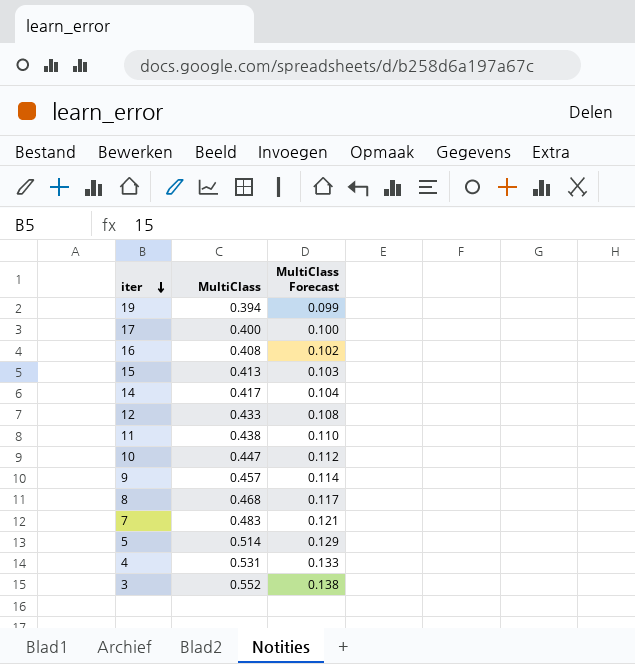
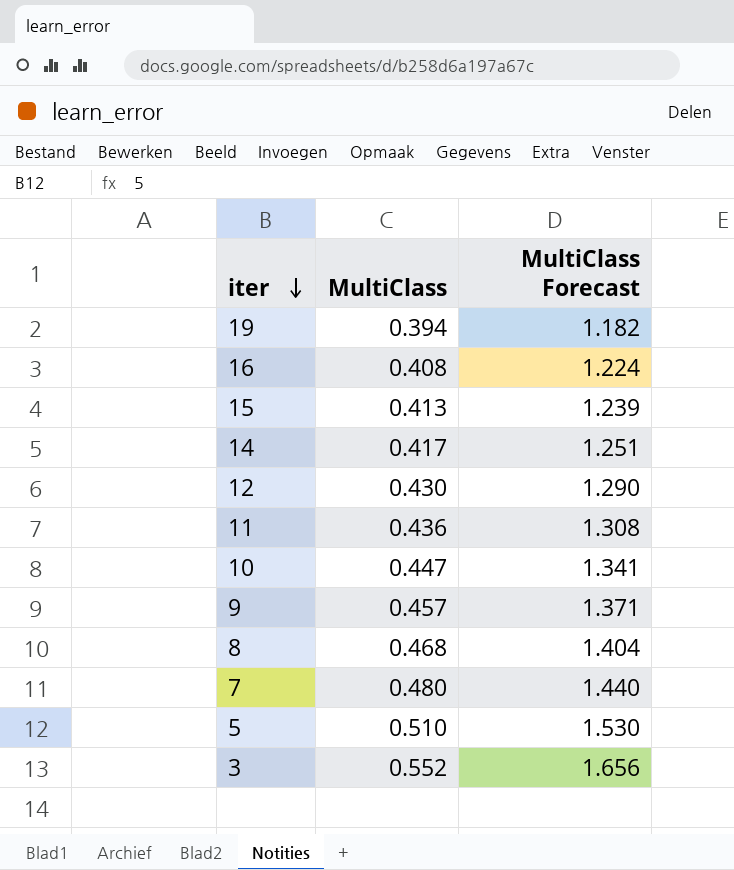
column MultiClass Forecast | formula: [MultiClass] * 0.25 -> [MultiClass] * 3
row 17: 0.400 | 0.100 -> none
row 4: 0.531 | 0.133 -> none
12 | MultiClass: 0.433 -> 0.430
11 | MultiClass: 0.438 -> 0.436
7 | MultiClass: 0.483 -> 0.480
5 | MultiClass: 0.514 -> 0.510

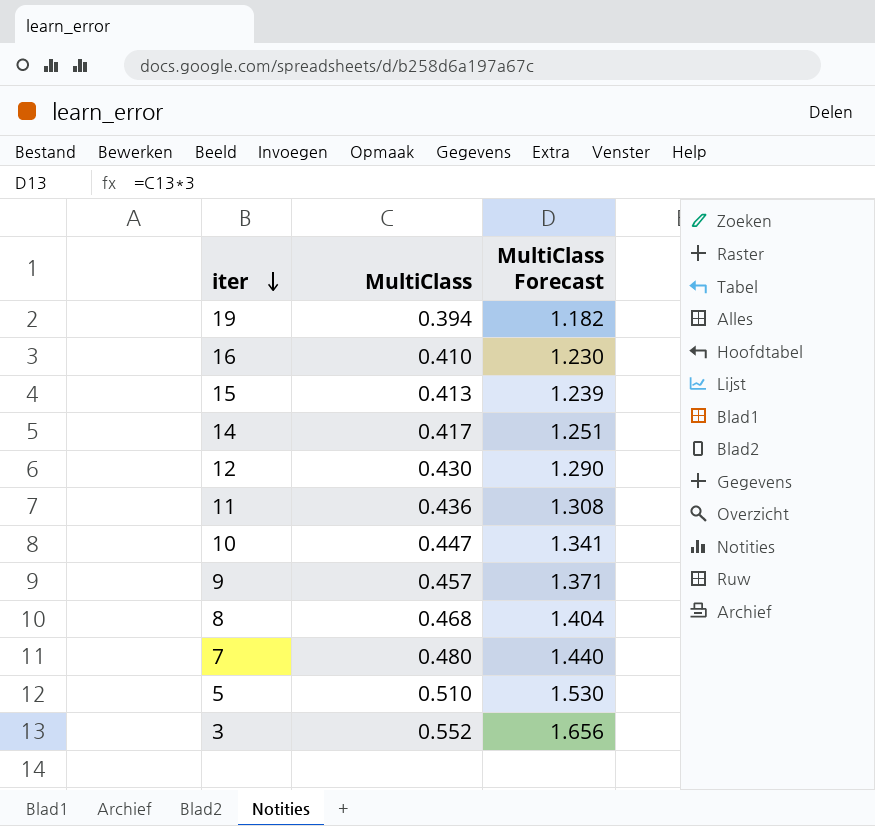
16 | MultiClass: 0.408 -> 0.410
16 | MultiClass Forecast: 1.224 -> 1.230

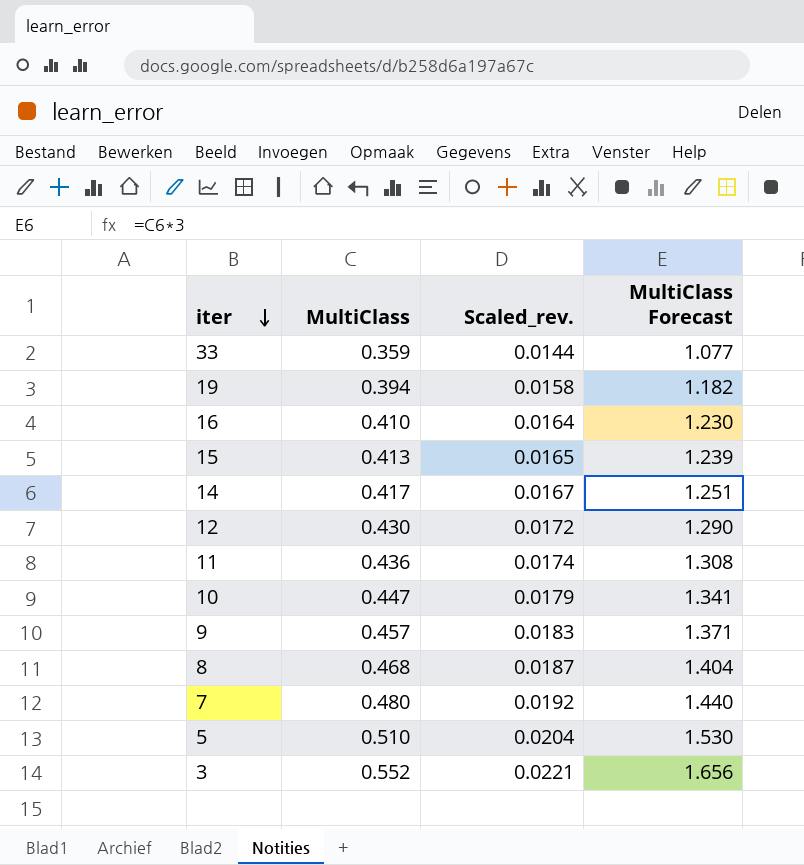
column Scaled_rev. | formula: none -> [MultiClass] * 0.04
row 33: none -> 0.359 | 0.0144 | 1.077

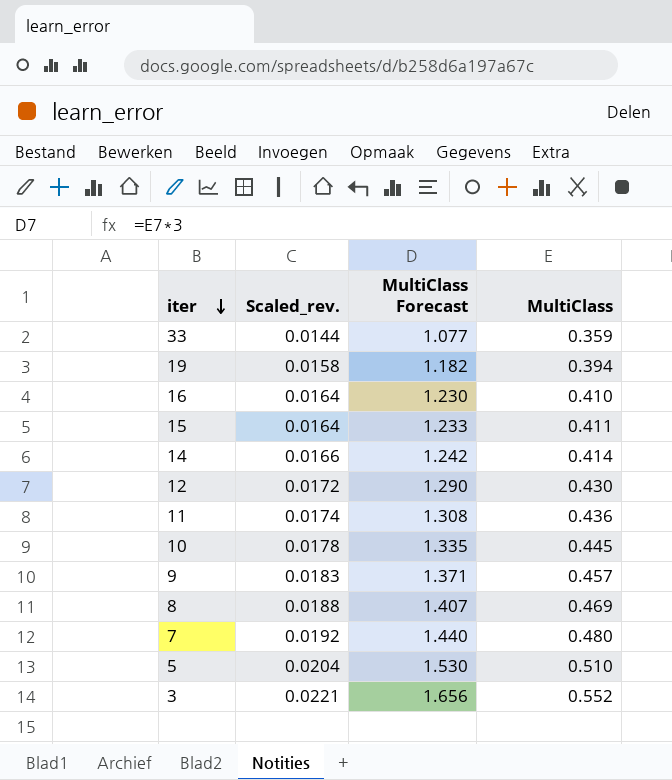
column MultiClass | position: 2 -> 4
15 | Scaled_rev.: 0.0165 -> 0.0164
15 | MultiClass Forecast: 1.239 -> 1.233
15 | MultiClass: 0.413 -> 0.411
14 | Scaled_rev.: 0.0167 -> 0.0166
14 | MultiClass Forecast: 1.251 -> 1.242
14 | MultiClass: 0.417 -> 0.414
10 | Scaled_rev.: 0.0179 -> 0.0178
10 | MultiClass Forecast: 1.341 -> 1.335
10 | MultiClass: 0.447 -> 0.445
8 | Scaled_rev.: 0.0187 -> 0.0188
8 | MultiClass Forecast: 1.404 -> 1.407
8 | MultiClass: 0.468 -> 0.469

